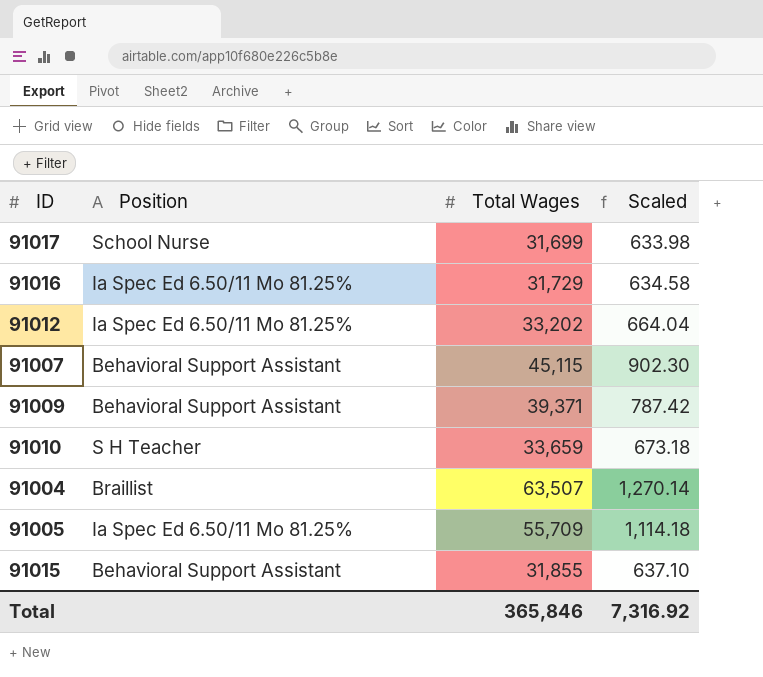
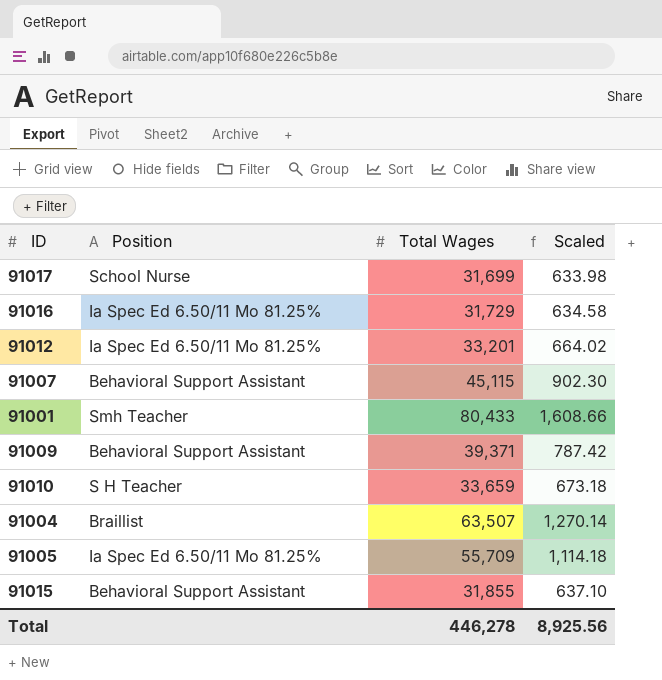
91012 | Total Wages: 33,202 -> 33,201
91012 | Scaled: 664.04 -> 664.02
row 91001: none -> Smh Teacher | 80,433 | 1,608.66
Total | Total Wages: 365,846 -> 446,278
Total | Scaled: 7,316.92 -> 8,925.56

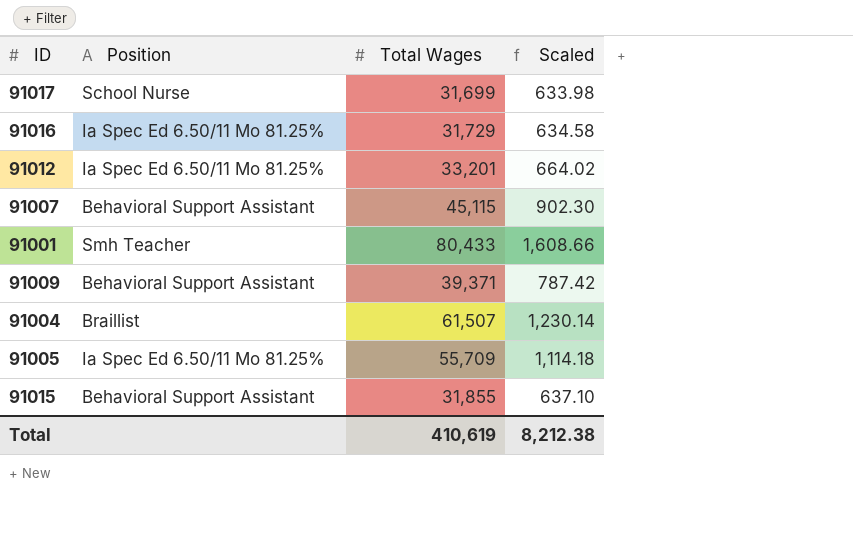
row 91010: S H Teacher | 33,659 | 673.18 -> none
91004 | Total Wages: 63,507 -> 61,507
91004 | Scaled: 1,270.14 -> 1,230.14
Total | Total Wages: 446,278 -> 410,619
Total | Scaled: 8,925.56 -> 8,212.38

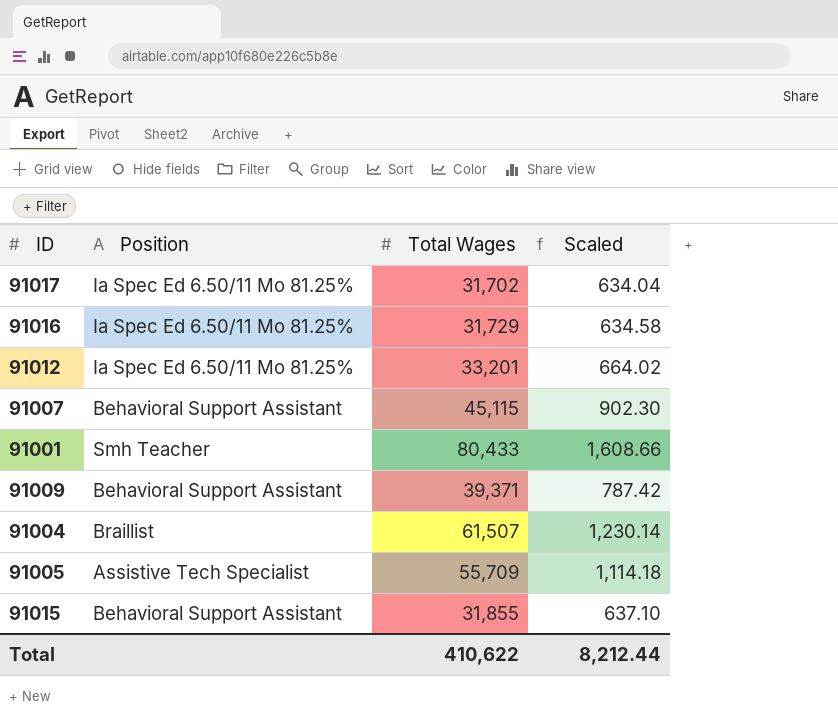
91017 | Position: School Nurse -> Ia Spec Ed 6.50/11 Mo 81.25%
91017 | Total Wages: 31,699 -> 31,702
91017 | Scaled: 633.98 -> 634.04
91005 | Position: Ia Spec Ed 6.50/11 Mo 81.25% -> Assistive Tech Specialist
Total | Total Wages: 410,619 -> 410,622
Total | Scaled: 8,212.38 -> 8,212.44

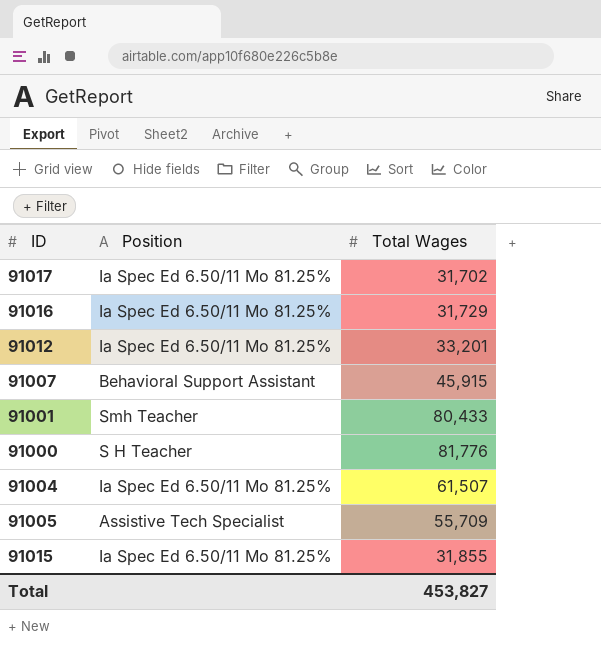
column Scaled | formula: [Total Wages] * 0.02 -> none
row 91009: Behavioral Support Assistant | 39,371 | 787.42 -> none
91007 | Total Wages: 45,115 -> 45,915
row 91000: none -> S H Teacher | 81,776
91004 | Position: Braillist -> Ia Spec Ed 6.50/11 Mo 81.25%
91015 | Position: Behavioral Support Assistant -> Ia Spec Ed 6.50/11 Mo 81.25%
Total | Total Wages: 410,622 -> 453,827

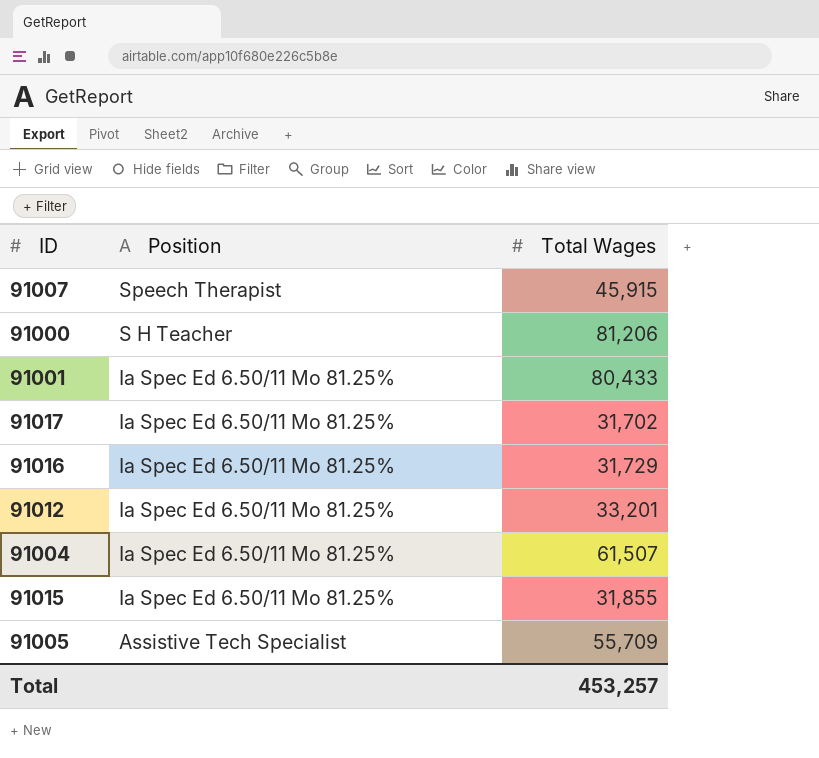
row order: none -> Position descending
91007 | Position: Behavioral Support Assistant -> Speech Therapist
91000 | Total Wages: 81,776 -> 81,206
91001 | Position: Smh Teacher -> Ia Spec Ed 6.50/11 Mo 81.25%
Total | Total Wages: 453,827 -> 453,257

